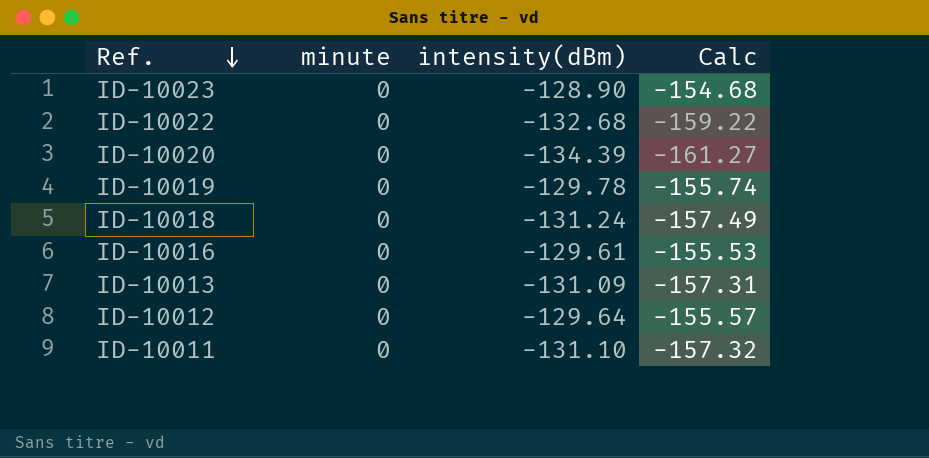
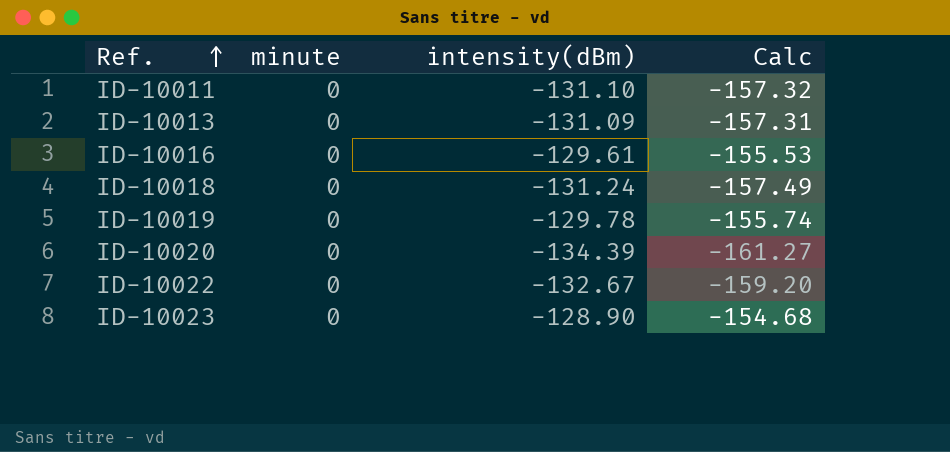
row order: Ref. descending -> Ref. ascending
row ID-10012: 0 | -129.64 | -155.57 -> none
ID-10022 | intensity(dBm): -132.68 -> -132.67
ID-10022 | Calc: -159.22 -> -159.20

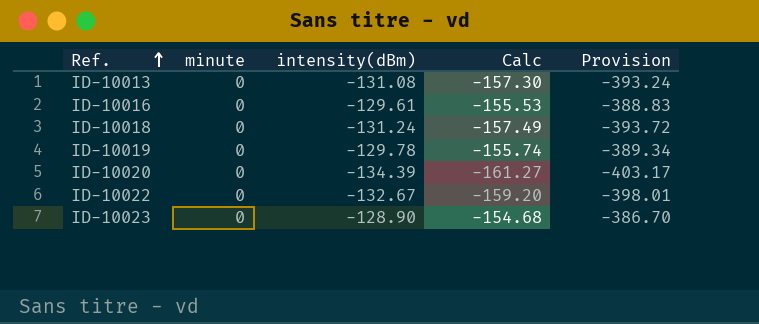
column Provision | formula: none -> [intensity(dBm)] * 3
row ID-10011: 0 | -131.10 | -157.32 -> none
ID-10013 | intensity(dBm): -131.09 -> -131.08
ID-10013 | Calc: -157.31 -> -157.30

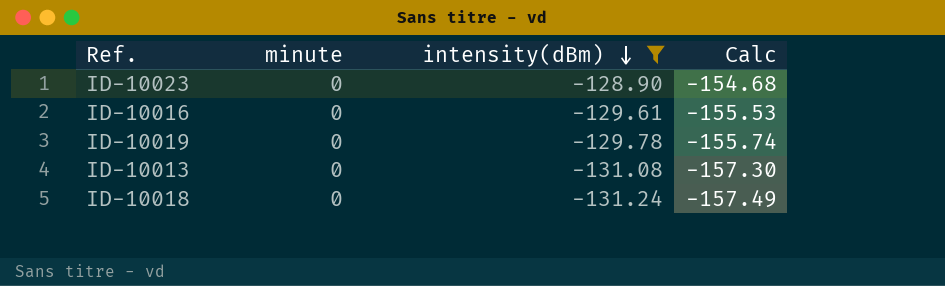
filter: none -> intensity(dBm) >= -131.24
row order: Ref. ascending -> intensity(dBm) descending
column Provision | formula: [intensity(dBm)] * 3 -> none

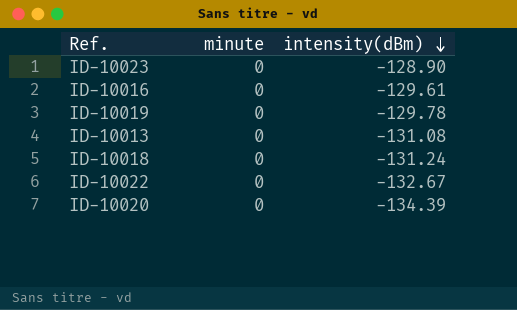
filter: intensity(dBm) >= -131.24 -> none
column Calc | formula: [intensity(dBm)] * 1.2 -> none

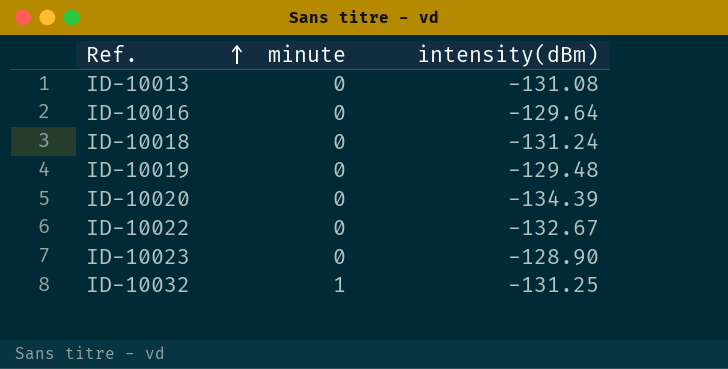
row order: intensity(dBm) descending -> Ref. ascending
ID-10016 | intensity(dBm): -129.61 -> -129.64
ID-10019 | intensity(dBm): -129.78 -> -129.48
row ID-10032: none -> 1 | -131.25

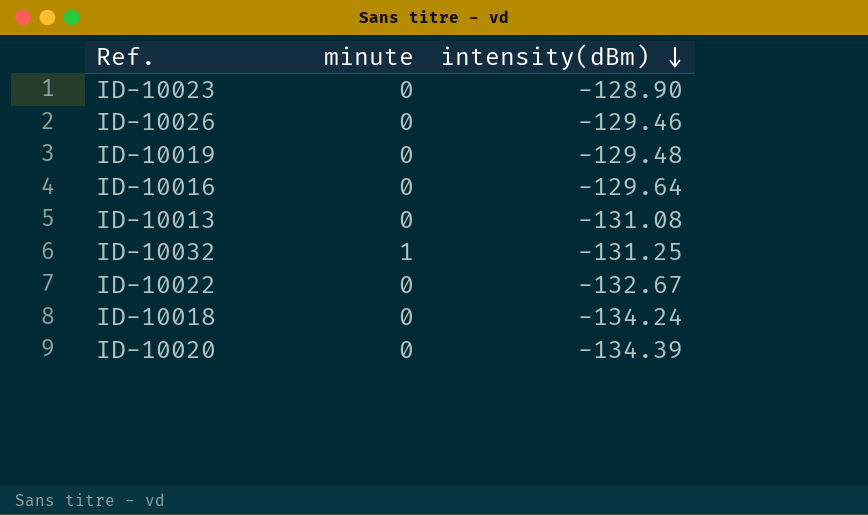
row order: Ref. ascending -> intensity(dBm) descending
row ID-10026: none -> 0 | -129.46
ID-10018 | intensity(dBm): -131.24 -> -134.24

